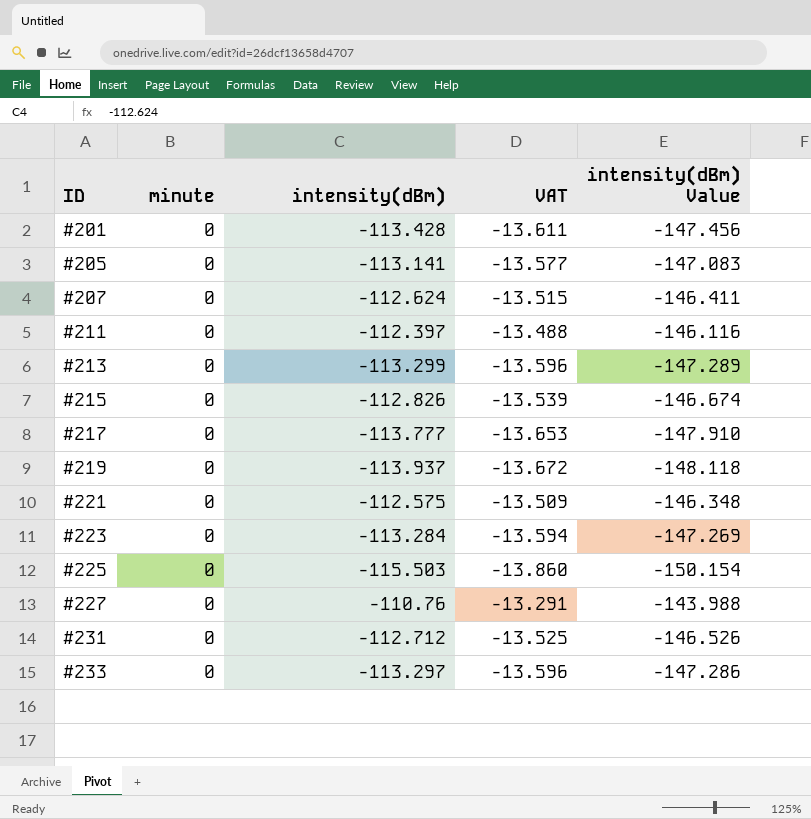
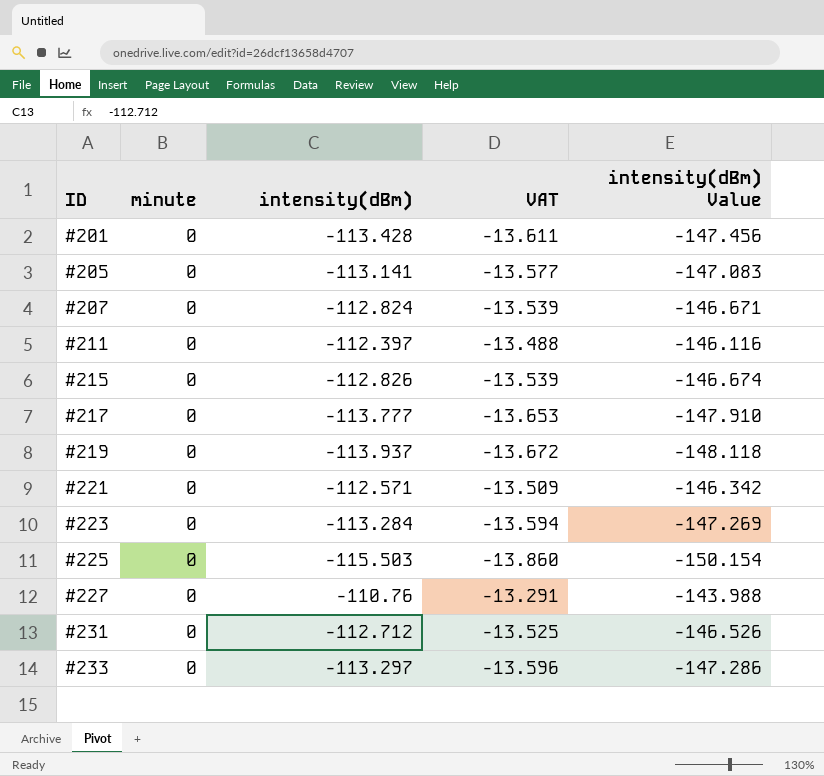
row #213: 0 | -113.299 | -13.596 | -147.289 -> none
#207 | intensity(dBm): -112.624 -> -112.824
#207 | VAT: -13.515 -> -13.539
#207 | intensity(dBm) Value: -146.411 -> -146.671
#221 | intensity(dBm): -112.575 -> -112.571
#221 | intensity(dBm) Value: -146.348 -> -146.342

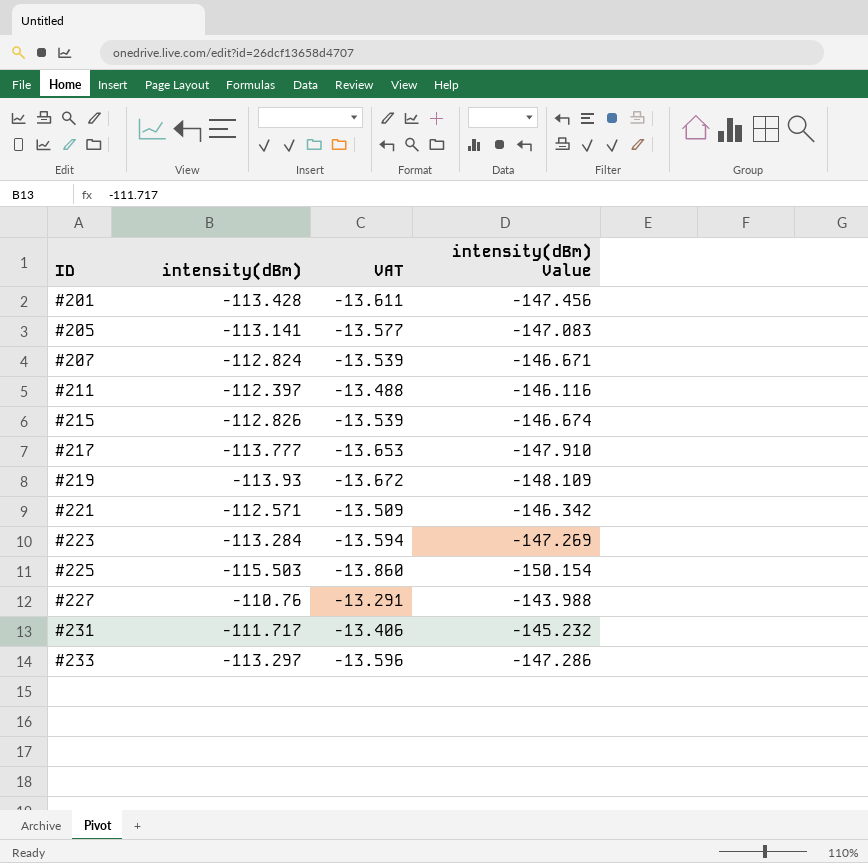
column minute | position: 2 -> none
#219 | intensity(dBm): -113.937 -> -113.93
#219 | intensity(dBm) Value: -148.118 -> -148.109
#231 | intensity(dBm): -112.712 -> -111.717
#231 | VAT: -13.525 -> -13.406
#231 | intensity(dBm) Value: -146.526 -> -145.232

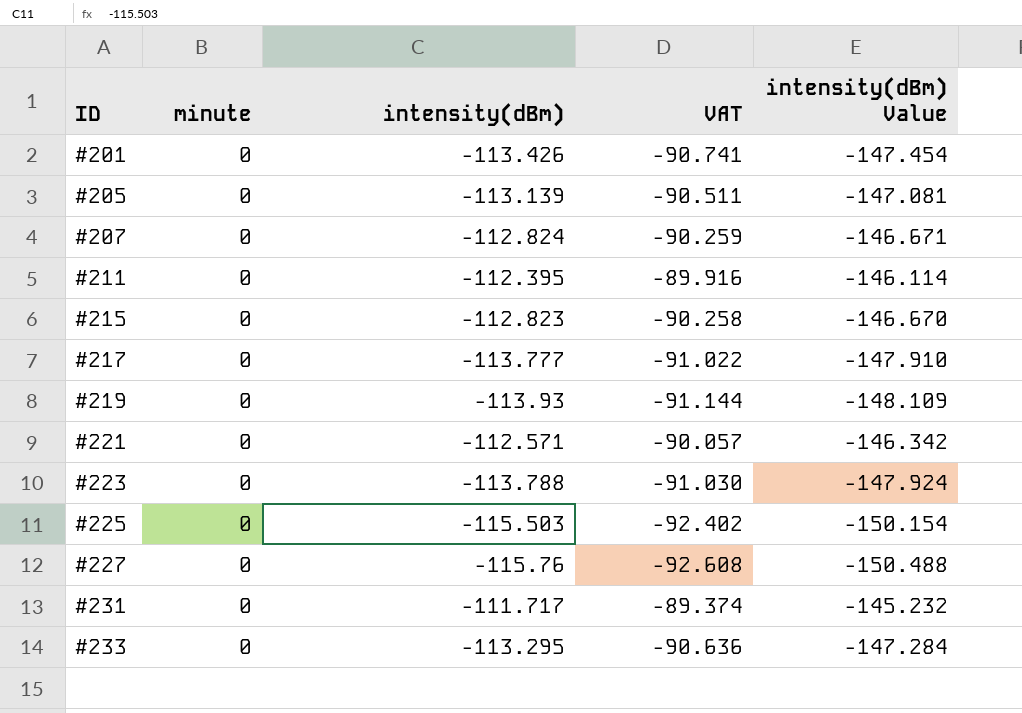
column minute | position: none -> 2
column VAT | formula: [intensity(dBm)] * 0.12 -> [intensity(dBm)] * 0.8
#201 | intensity(dBm): -113.428 -> -113.426
#201 | intensity(dBm) Value: -147.456 -> -147.454
#205 | intensity(dBm): -113.141 -> -113.139
#205 | intensity(dBm) Value: -147.083 -> -147.081
#211 | intensity(dBm): -112.397 -> -112.395
#211 | intensity(dBm) Value: -146.116 -> -146.114
#215 | intensity(dBm): -112.826 -> -112.823
#215 | intensity(dBm) Value: -146.674 -> -146.670
#223 | intensity(dBm): -113.284 -> -113.788
#223 | intensity(dBm) Value: -147.269 -> -147.924
#227 | intensity(dBm): -110.76 -> -115.76
#227 | intensity(dBm) Value: -143.988 -> -150.488
#233 | intensity(dBm): -113.297 -> -113.295
#233 | intensity(dBm) Value: -147.286 -> -147.284

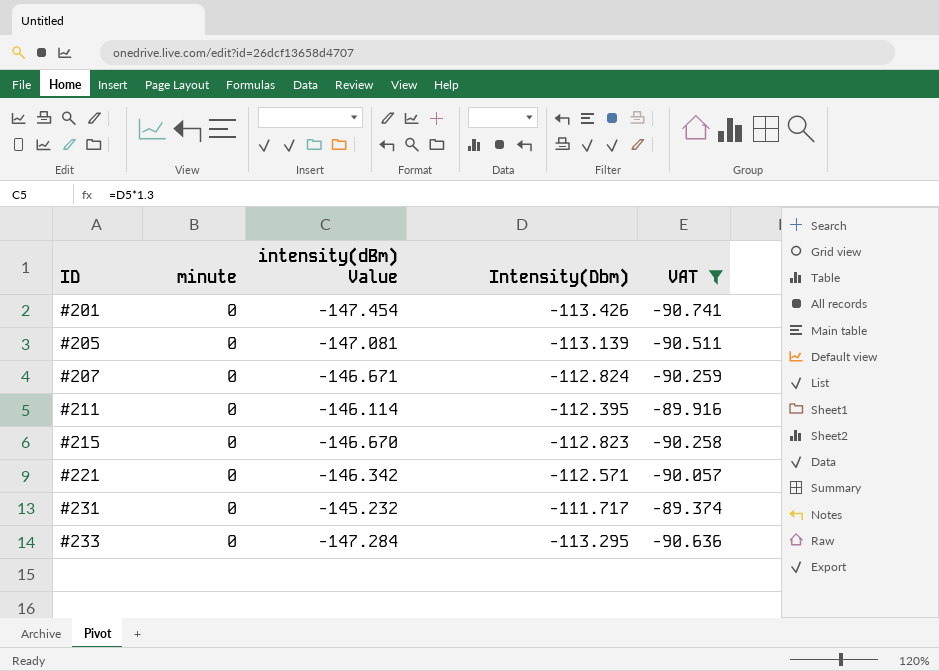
filter: none -> VAT >= -90.741
column intensity(dBm) Value | position: 5 -> 3
column name: intensity(dBm) -> Intensity(Dbm)

